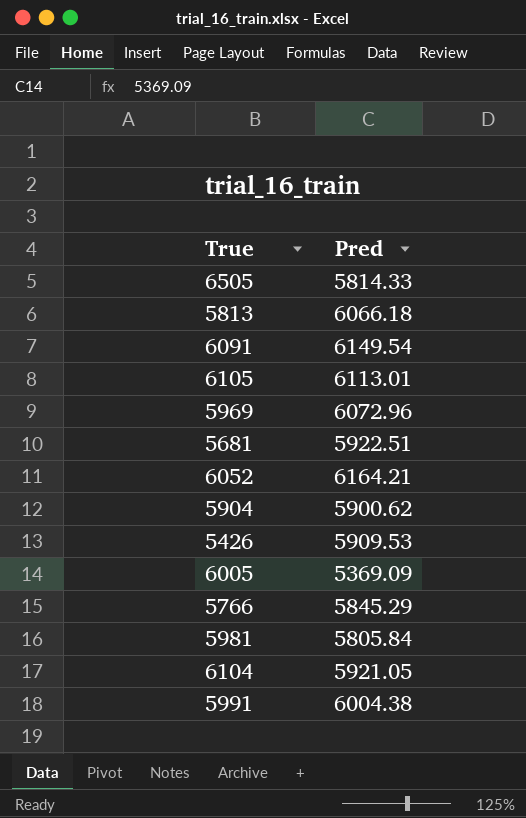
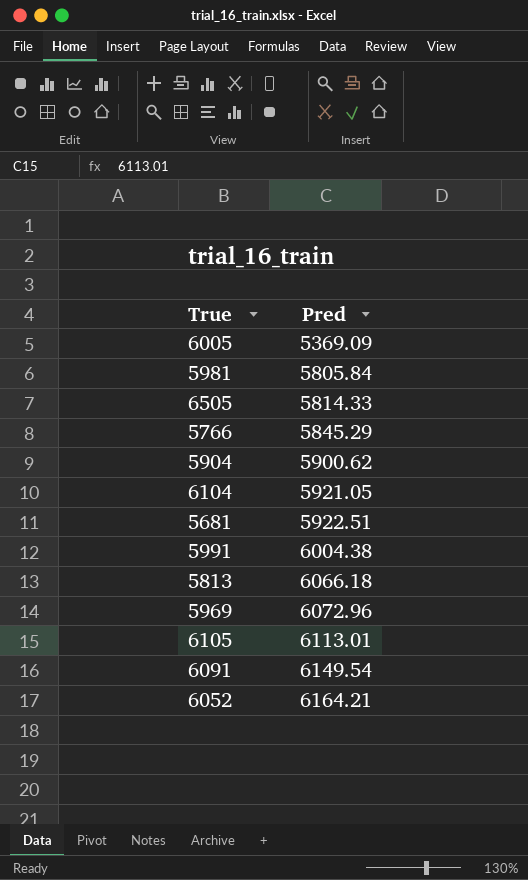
row order: none -> Pred ascending
row 5426: 5909.53 -> none

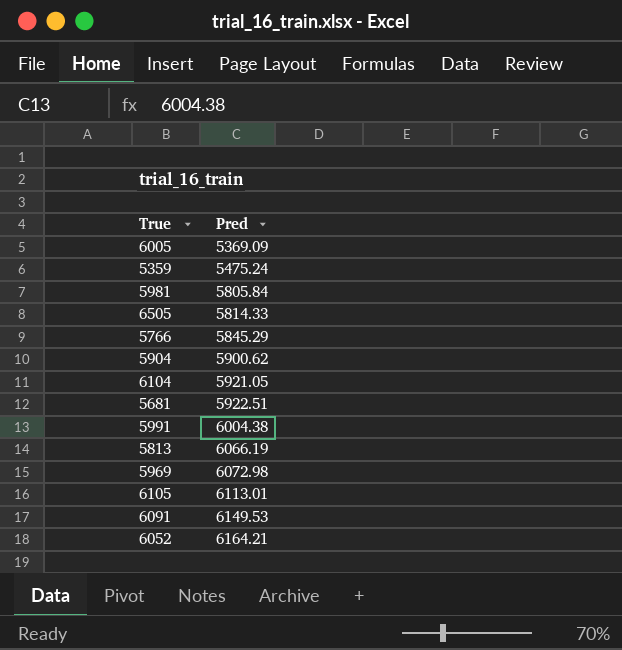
row 5359: none -> 5475.24
5813 | Pred: 6066.18 -> 6066.19
5969 | Pred: 6072.96 -> 6072.98
6091 | Pred: 6149.54 -> 6149.53

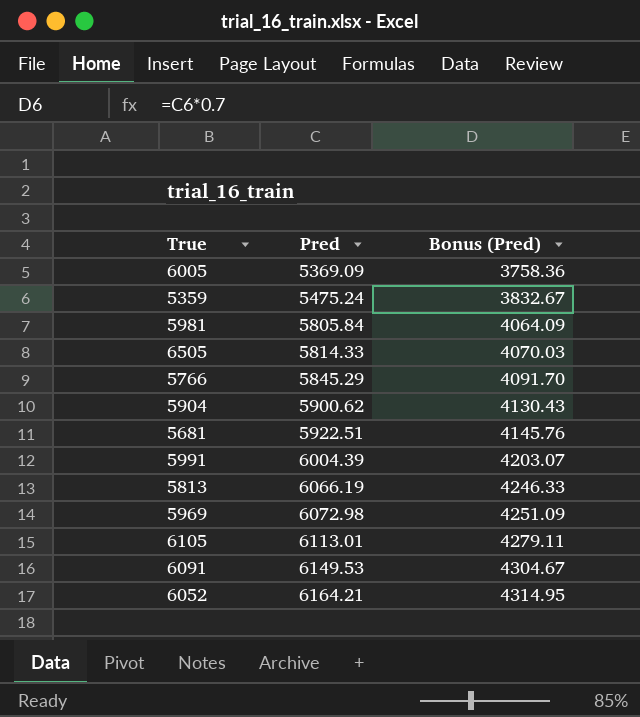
column Bonus (Pred) | formula: none -> [Pred] * 0.7
row 6104: 5921.05 -> none
5991 | Pred: 6004.38 -> 6004.39

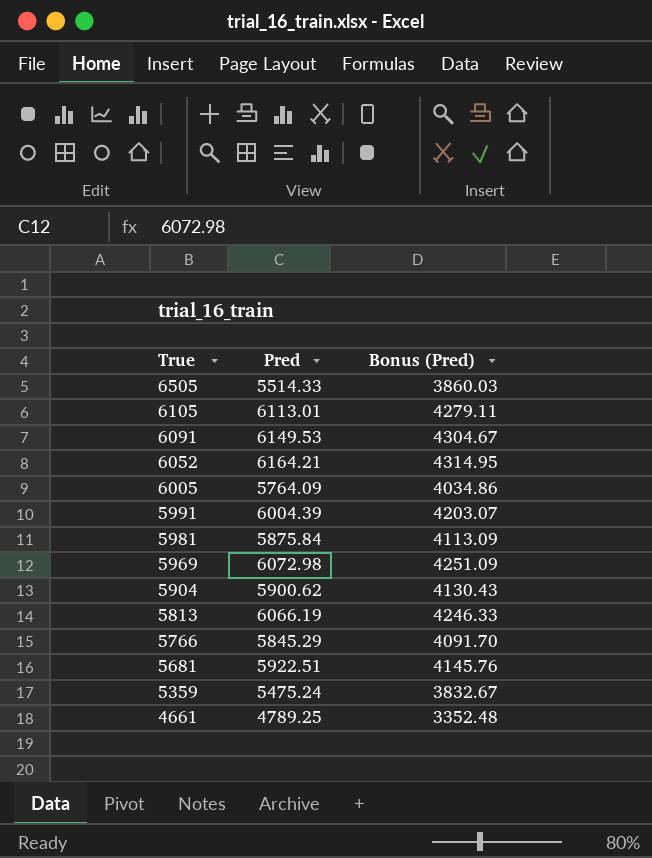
row order: Pred ascending -> True descending
6505 | Pred: 5814.33 -> 5514.33
6505 | Bonus (Pred): 4070.03 -> 3860.03
6005 | Pred: 5369.09 -> 5764.09
6005 | Bonus (Pred): 3758.36 -> 4034.86
5981 | Pred: 5805.84 -> 5875.84
5981 | Bonus (Pred): 4064.09 -> 4113.09
row 4661: none -> 4789.25 | 3352.48

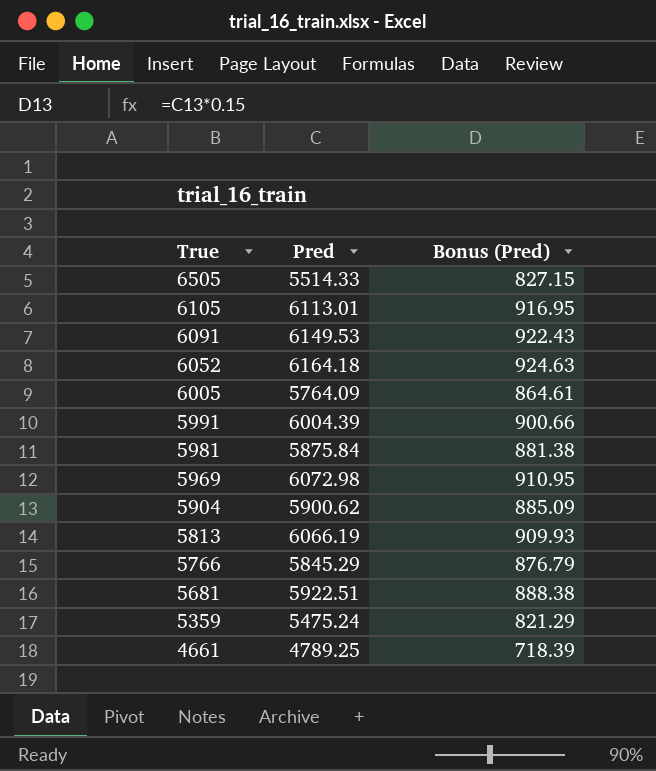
column Bonus (Pred) | formula: [Pred] * 0.7 -> [Pred] * 0.15
6052 | Pred: 6164.21 -> 6164.18

